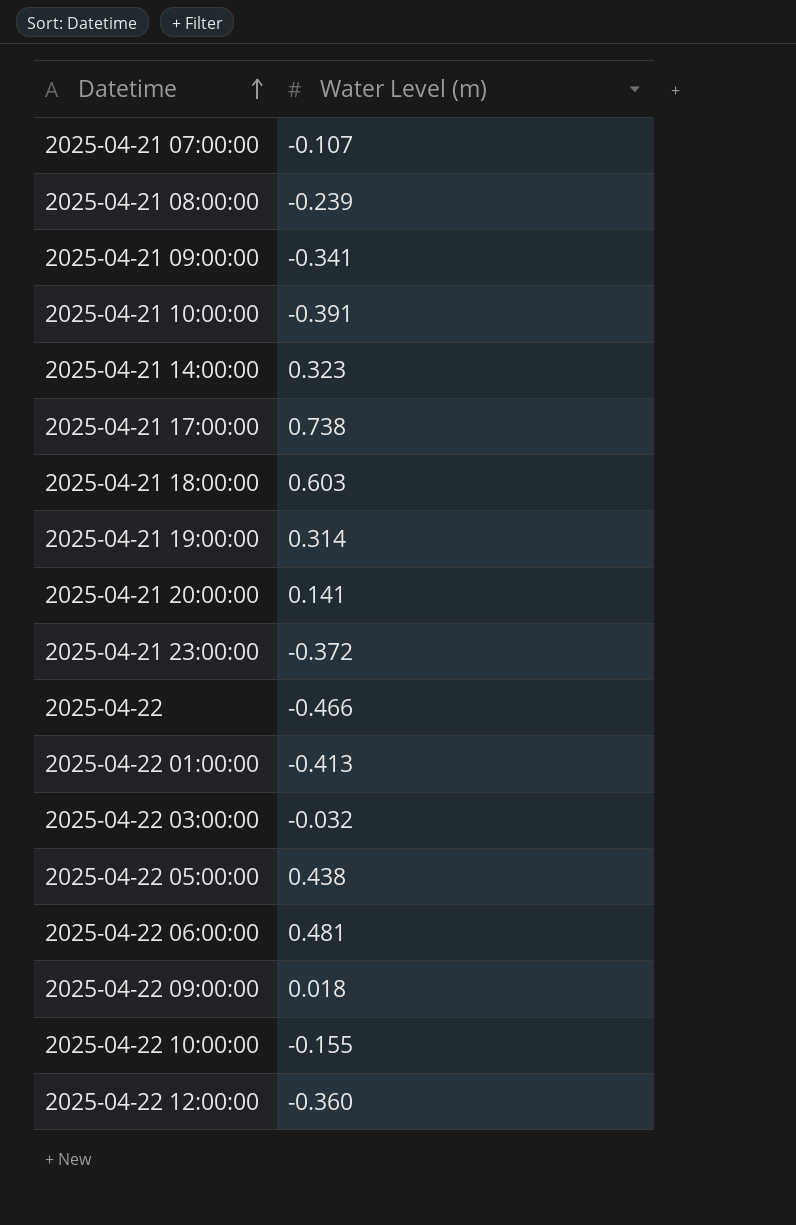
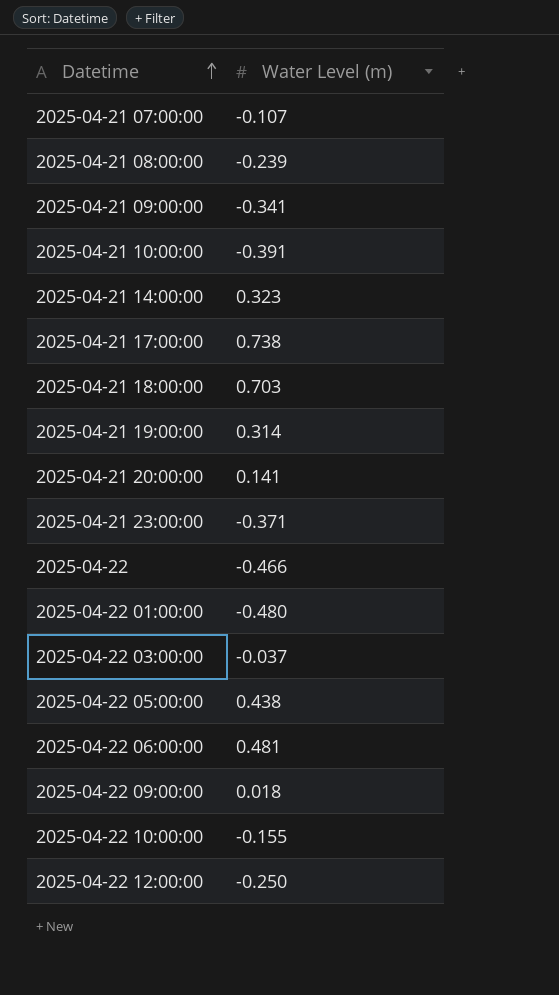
2025-04-21 18:00:00 | Water Level (m): 0.603 -> 0.703
2025-04-21 23:00:00 | Water Level (m): -0.372 -> -0.371
2025-04-22 01:00:00 | Water Level (m): -0.413 -> -0.480
2025-04-22 03:00:00 | Water Level (m): -0.032 -> -0.037
2025-04-22 12:00:00 | Water Level (m): -0.360 -> -0.250

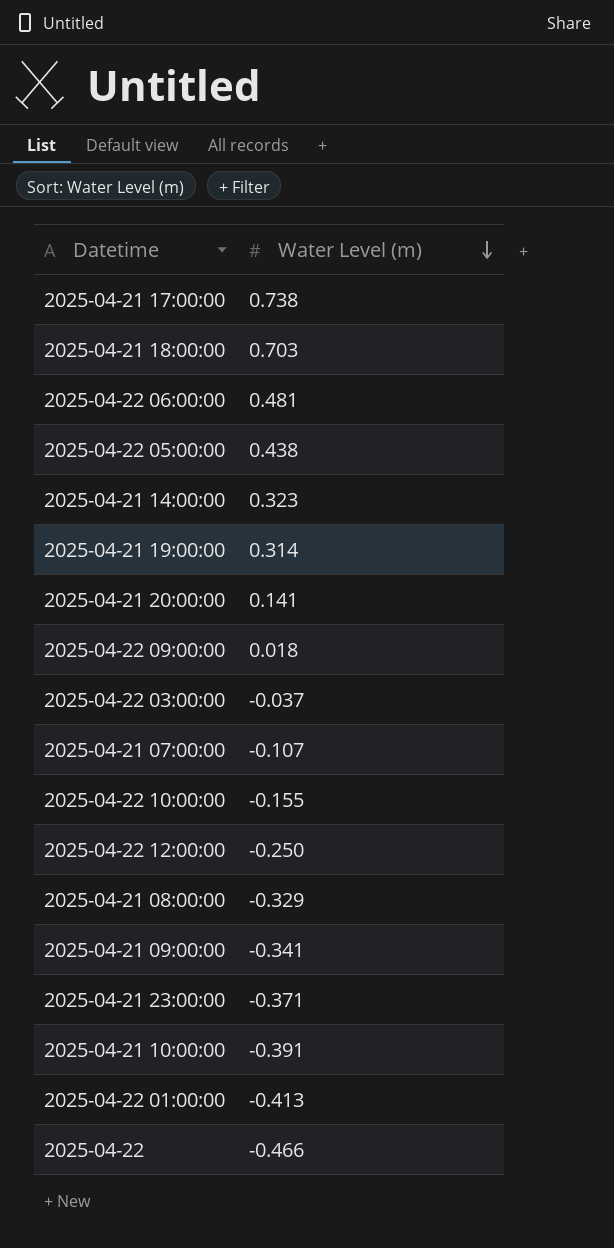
row order: Datetime ascending -> Water Level (m) descending
2025-04-21 08:00:00 | Water Level (m): -0.239 -> -0.329
2025-04-22 01:00:00 | Water Level (m): -0.480 -> -0.413

